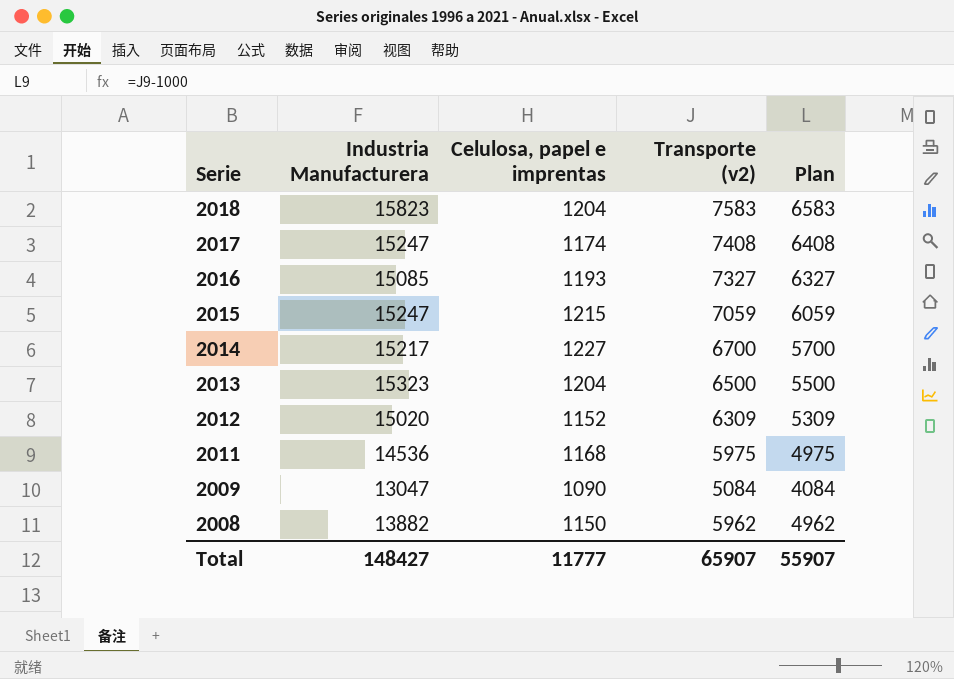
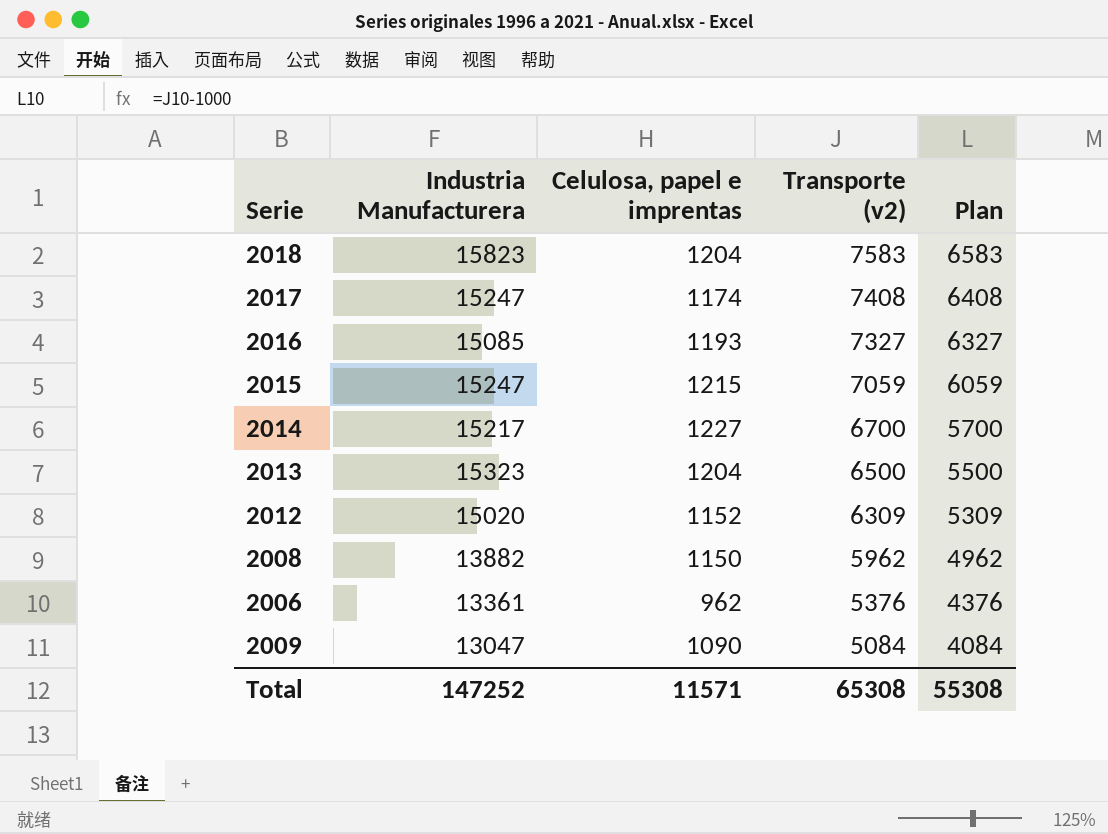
row order: Serie descending -> Transporte (v2) descending
row 2011: 14536 | 1168 | 5975 | 4975 -> none
row 2006: none -> 13361 | 962 | 5376 | 4376
Total | Industria Manufacturera: 148427 -> 147252
Total | Celulosa, papel e imprentas: 11777 -> 11571
Total | Transporte (v2): 65907 -> 65308
Total | Plan: 55907 -> 55308

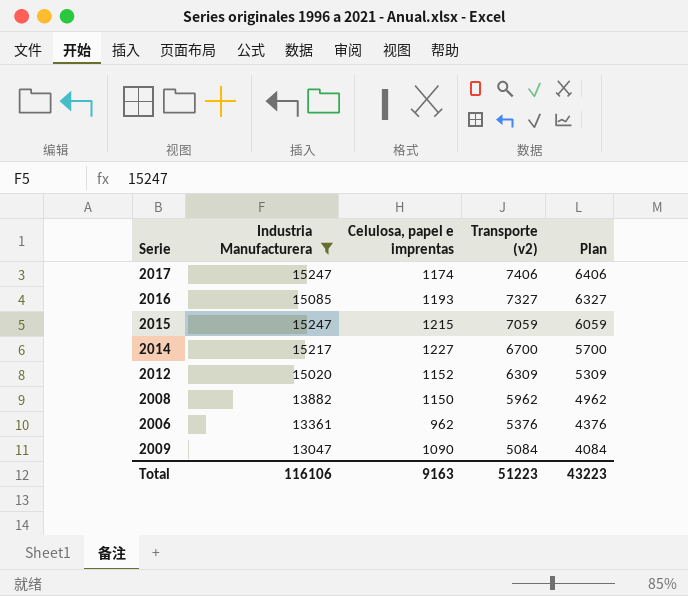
filter: none -> Industria Manufacturera <= 15247
2017 | Transporte (v2): 7408 -> 7406
2017 | Plan: 6408 -> 6406
Total | Industria Manufacturera: 147252 -> 116106
Total | Celulosa, papel e imprentas: 11571 -> 9163
Total | Transporte (v2): 65308 -> 51223
Total | Plan: 55308 -> 43223

